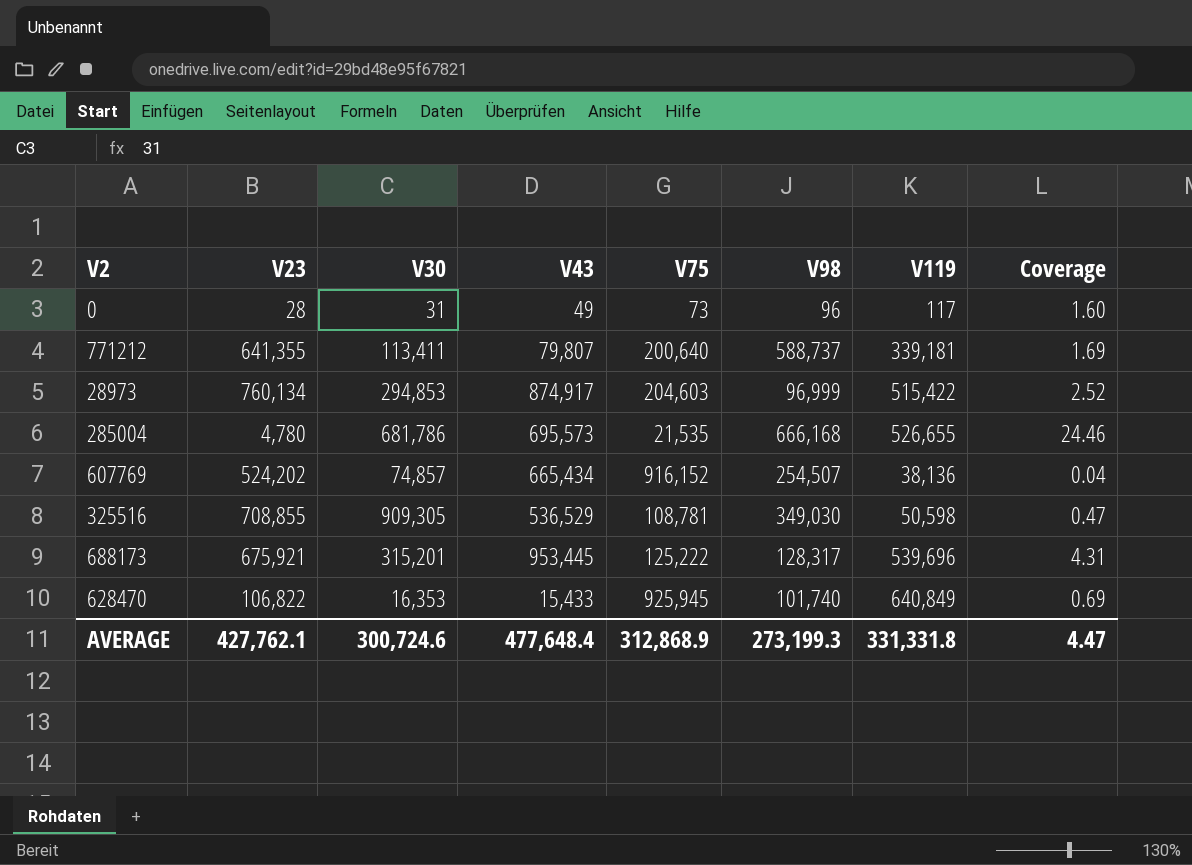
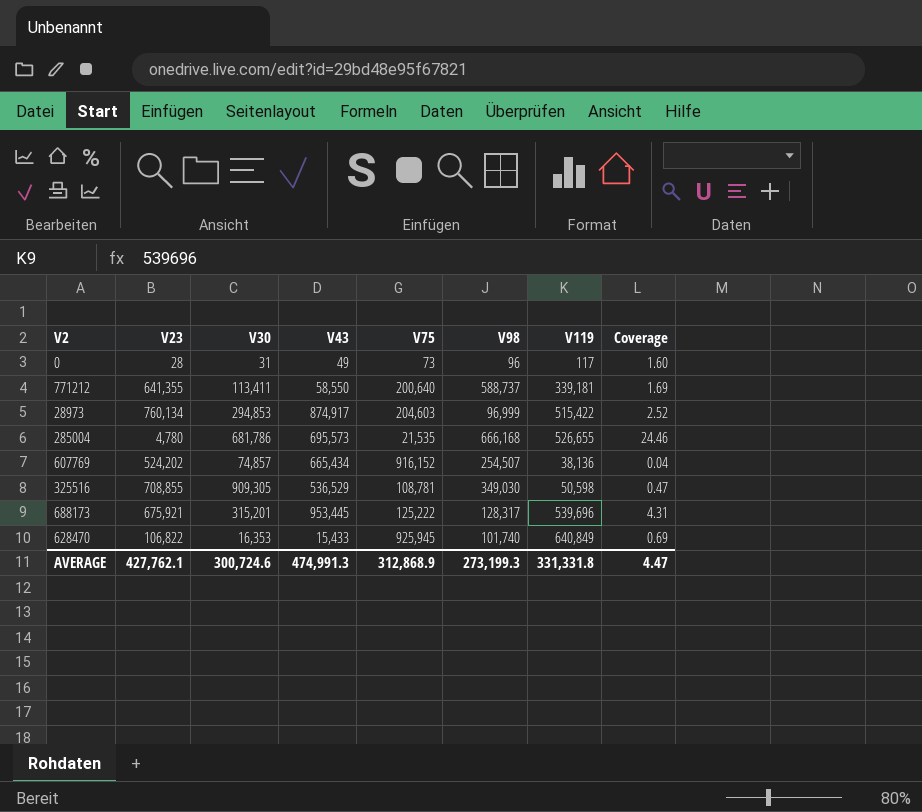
771212 | V43: 79,807 -> 58,550
AVERAGE | V43: 477,648.4 -> 474,991.3

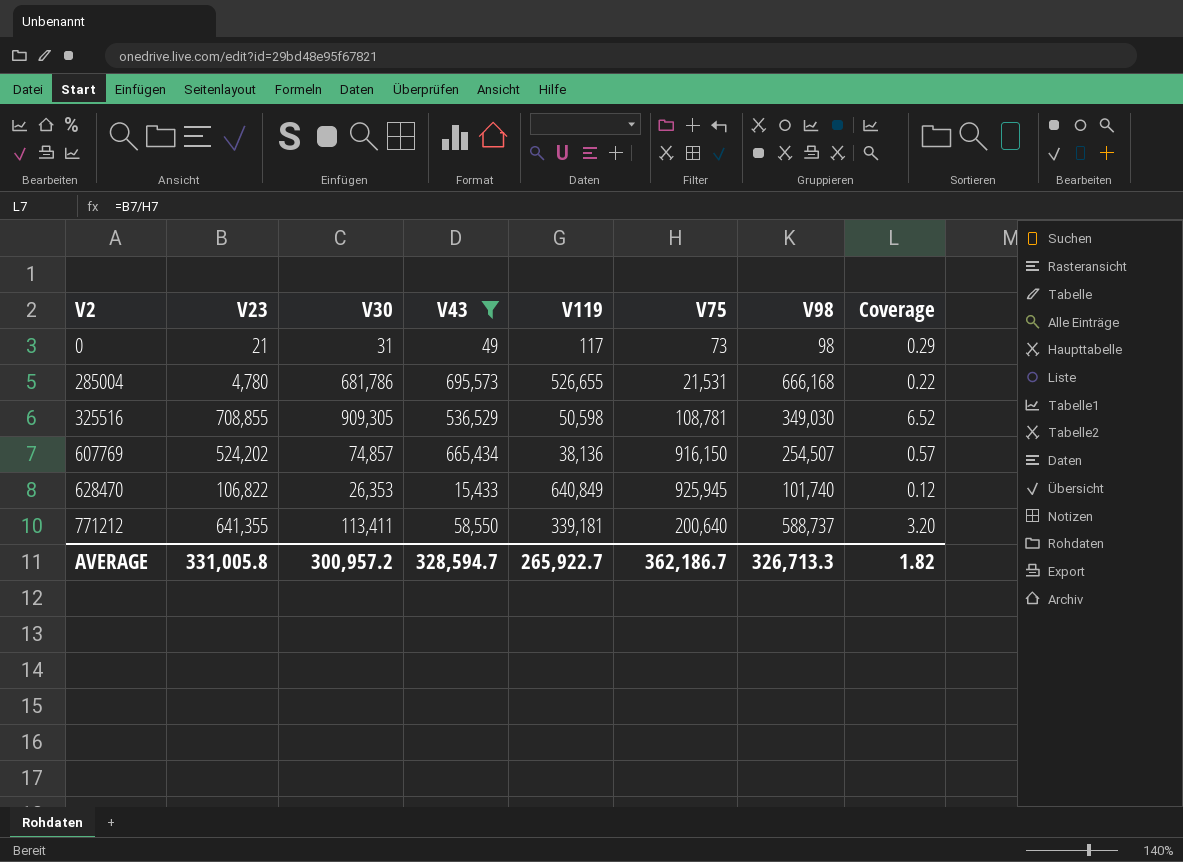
filter: none -> V43 <= 695,573
row order: none -> V2 ascending
column V119 | position: 7 -> 5
column Coverage | formula: [V119] / [V75] -> [V23] / [V75]
0 | V23: 28 -> 21
0 | V98: 96 -> 98
285004 | V75: 21,535 -> 21,531
607769 | V75: 916,152 -> 916,150
628470 | V30: 16,353 -> 26,353
AVERAGE | V23: 427,762.1 -> 331,005.8
AVERAGE | V30: 300,724.6 -> 300,957.2
AVERAGE | V43: 474,991.3 -> 328,594.7
AVERAGE | V119: 331,331.8 -> 265,922.7
AVERAGE | V75: 312,868.9 -> 362,186.7
AVERAGE | V98: 273,199.3 -> 326,713.3
AVERAGE | Coverage: 4.47 -> 1.82

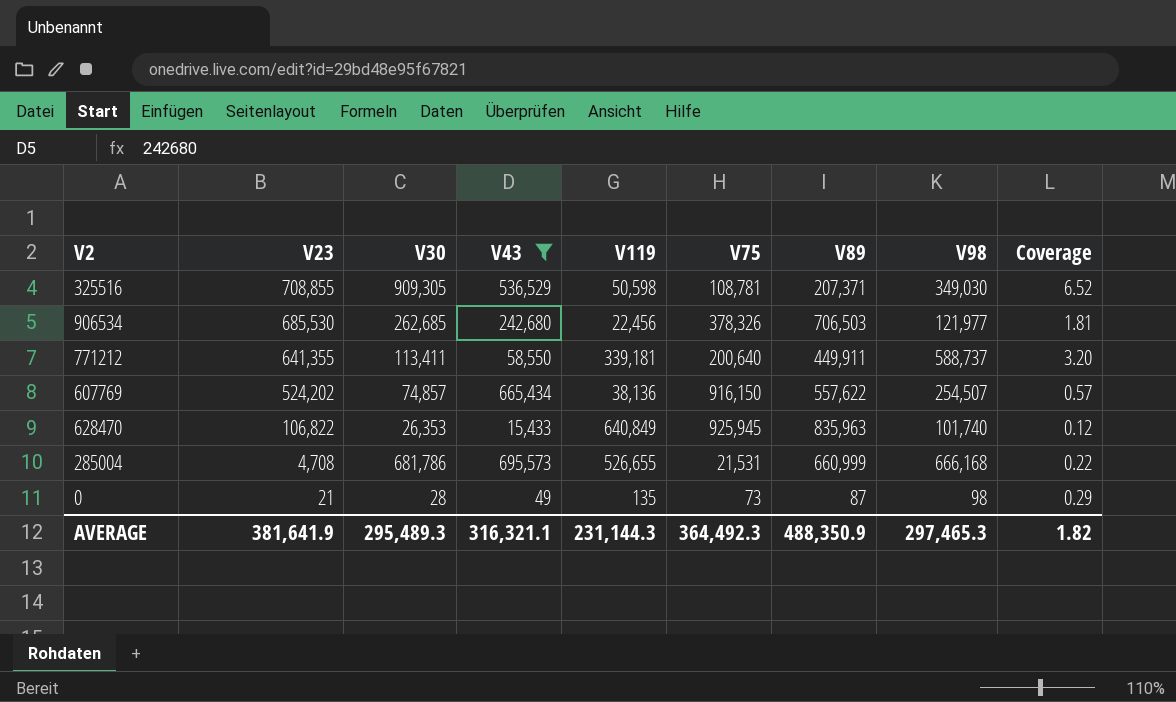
row order: V2 ascending -> V23 descending
column V89 | position: none -> 7
row 906534: none -> 685,530 | 262,685 | 242,680 | 22,456 | 378,326 | 706,503 | 121,977 | 1.81
285004 | V23: 4,780 -> 4,708
0 | V30: 31 -> 28
0 | V119: 117 -> 135
AVERAGE | V23: 331,005.8 -> 381,641.9
AVERAGE | V30: 300,957.2 -> 295,489.3
AVERAGE | V43: 328,594.7 -> 316,321.1
AVERAGE | V119: 265,922.7 -> 231,144.3
AVERAGE | V75: 362,186.7 -> 364,492.3
AVERAGE | V98: 326,713.3 -> 297,465.3

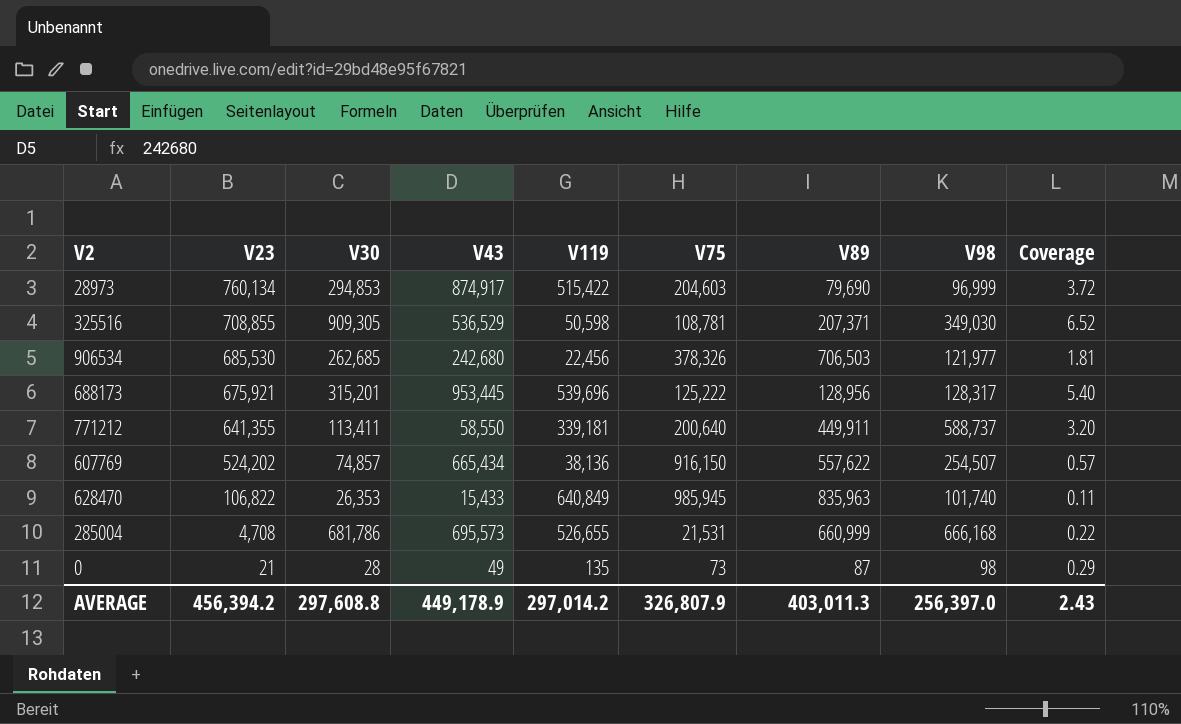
filter: V43 <= 695,573 -> none
628470 | V75: 925,945 -> 985,945
628470 | Coverage: 0.12 -> 0.11
AVERAGE | V23: 381,641.9 -> 456,394.2
AVERAGE | V30: 295,489.3 -> 297,608.8
AVERAGE | V43: 316,321.1 -> 449,178.9
AVERAGE | V119: 231,144.3 -> 297,014.2
AVERAGE | V75: 364,492.3 -> 326,807.9
AVERAGE | V89: 488,350.9 -> 403,011.3
AVERAGE | V98: 297,465.3 -> 256,397.0
AVERAGE | Coverage: 1.82 -> 2.43

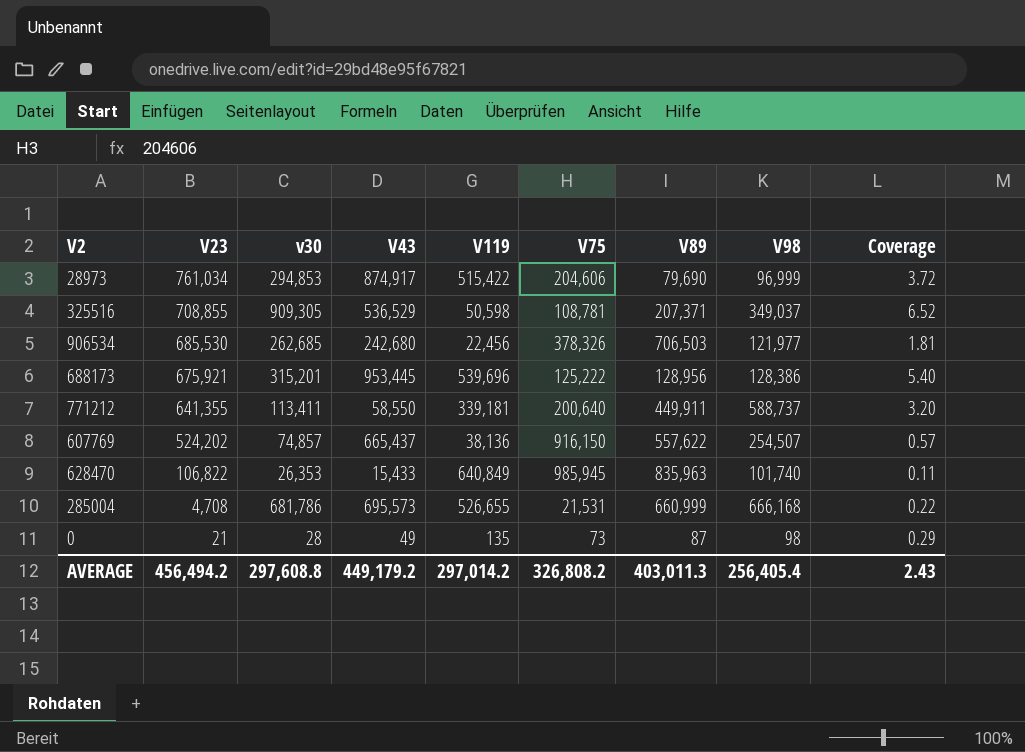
column name: V30 -> v30
28973 | V23: 760,134 -> 761,034
28973 | V75: 204,603 -> 204,606
325516 | V98: 349,030 -> 349,037
688173 | V98: 128,317 -> 128,386
607769 | V43: 665,434 -> 665,437
AVERAGE | V23: 456,394.2 -> 456,494.2
AVERAGE | V43: 449,178.9 -> 449,179.2
AVERAGE | V75: 326,807.9 -> 326,808.2
AVERAGE | V98: 256,397.0 -> 256,405.4

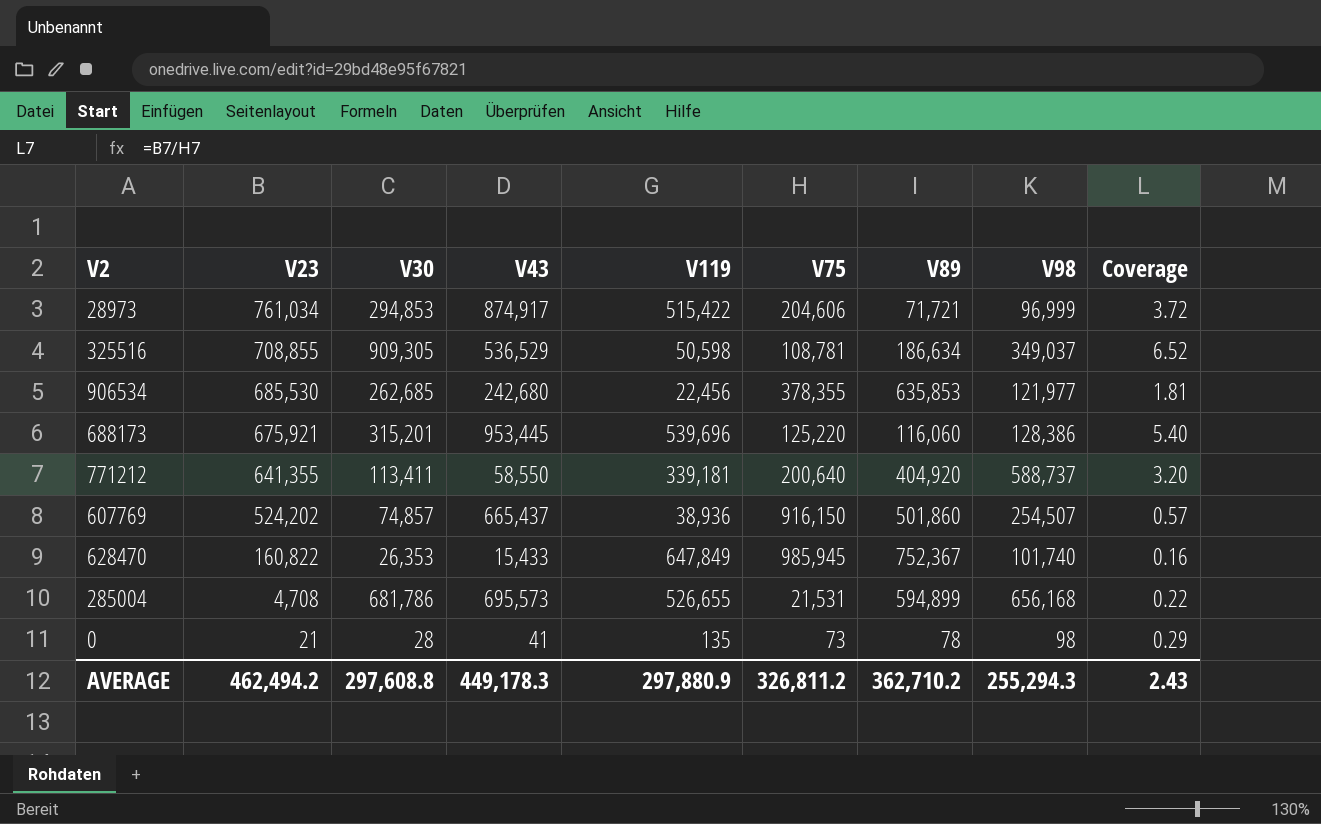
column name: v30 -> V30
28973 | V89: 79,690 -> 71,721
325516 | V89: 207,371 -> 186,634
906534 | V75: 378,326 -> 378,355
906534 | V89: 706,503 -> 635,853
688173 | V75: 125,222 -> 125,220
688173 | V89: 128,956 -> 116,060
771212 | V89: 449,911 -> 404,920
607769 | V119: 38,136 -> 38,936
607769 | V89: 557,622 -> 501,860
628470 | V23: 106,822 -> 160,822
628470 | V119: 640,849 -> 647,849
628470 | V89: 835,963 -> 752,367
628470 | Coverage: 0.11 -> 0.16
285004 | V89: 660,999 -> 594,899
285004 | V98: 666,168 -> 656,168
0 | V43: 49 -> 41
0 | V89: 87 -> 78
AVERAGE | V23: 456,494.2 -> 462,494.2
AVERAGE | V43: 449,179.2 -> 449,178.3
AVERAGE | V119: 297,014.2 -> 297,880.9
AVERAGE | V75: 326,808.2 -> 326,811.2
AVERAGE | V89: 403,011.3 -> 362,710.2
AVERAGE | V98: 256,405.4 -> 255,294.3

